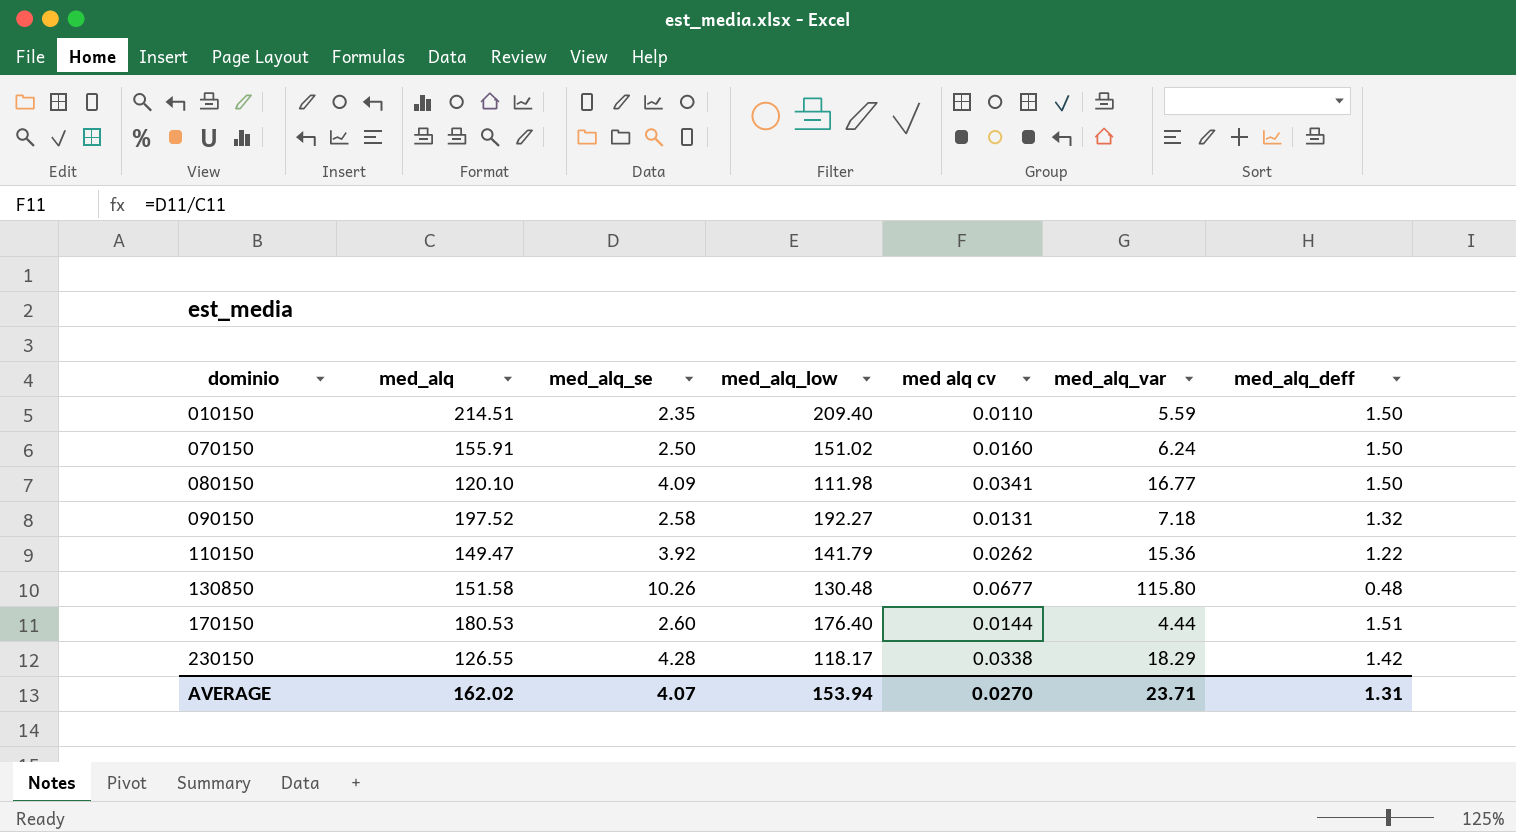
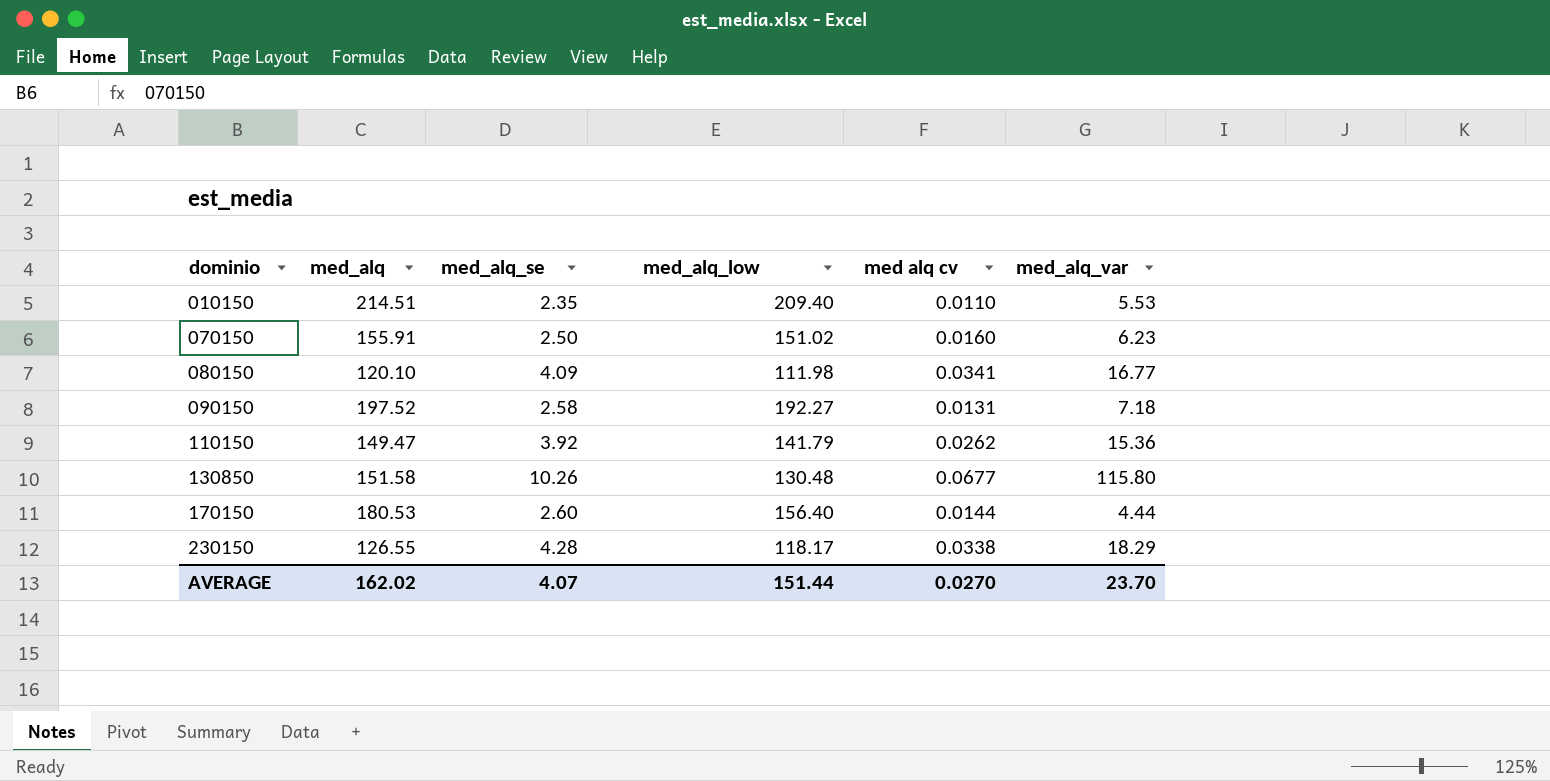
column med_alq_deff | position: 7 -> none
010150 | med_alq_var: 5.59 -> 5.53
070150 | med_alq_var: 6.24 -> 6.23
170150 | med_alq_low: 176.40 -> 156.40
AVERAGE | med_alq_low: 153.94 -> 151.44
AVERAGE | med_alq_var: 23.71 -> 23.70

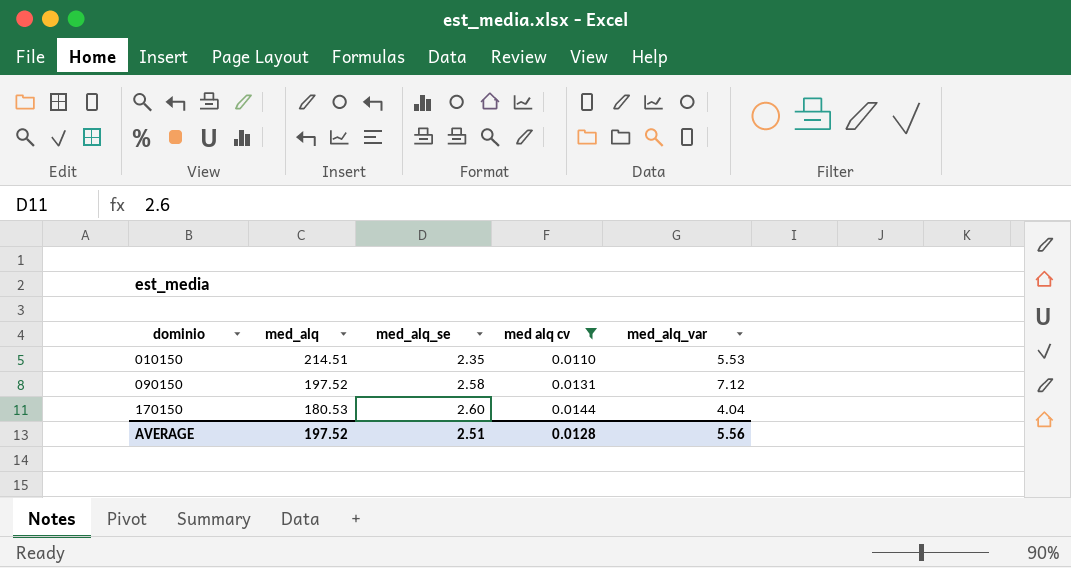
filter: none -> med alq cv <= 0.0144
column med_alq_low | position: 4 -> none
090150 | med_alq_var: 7.18 -> 7.12
170150 | med_alq_var: 4.44 -> 4.04
AVERAGE | med_alq: 162.02 -> 197.52
AVERAGE | med_alq_se: 4.07 -> 2.51
AVERAGE | med alq cv: 0.0270 -> 0.0128
AVERAGE | med_alq_var: 23.70 -> 5.56

